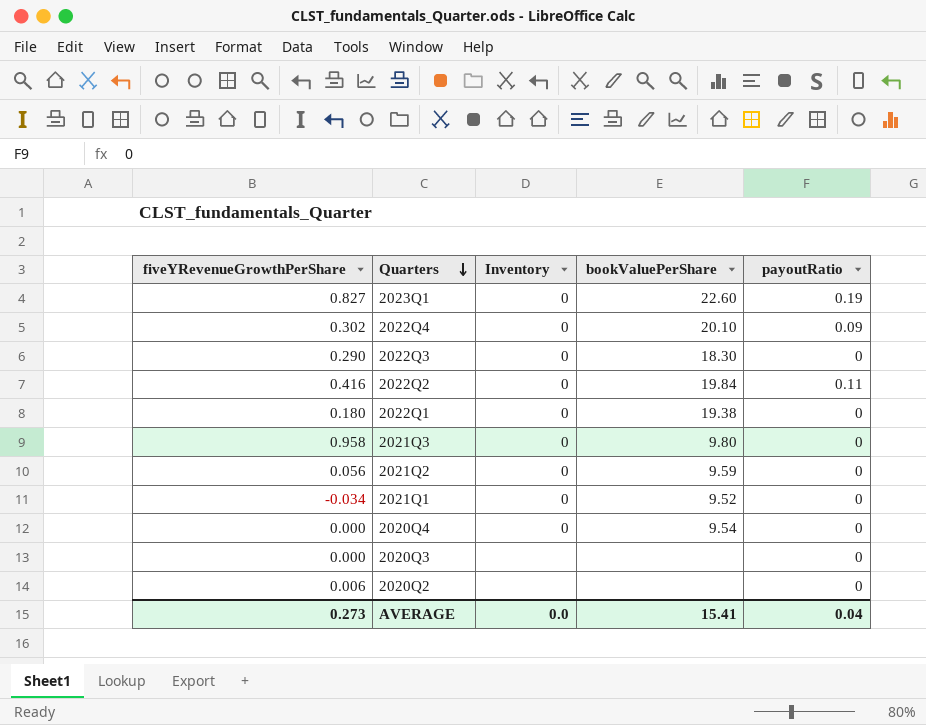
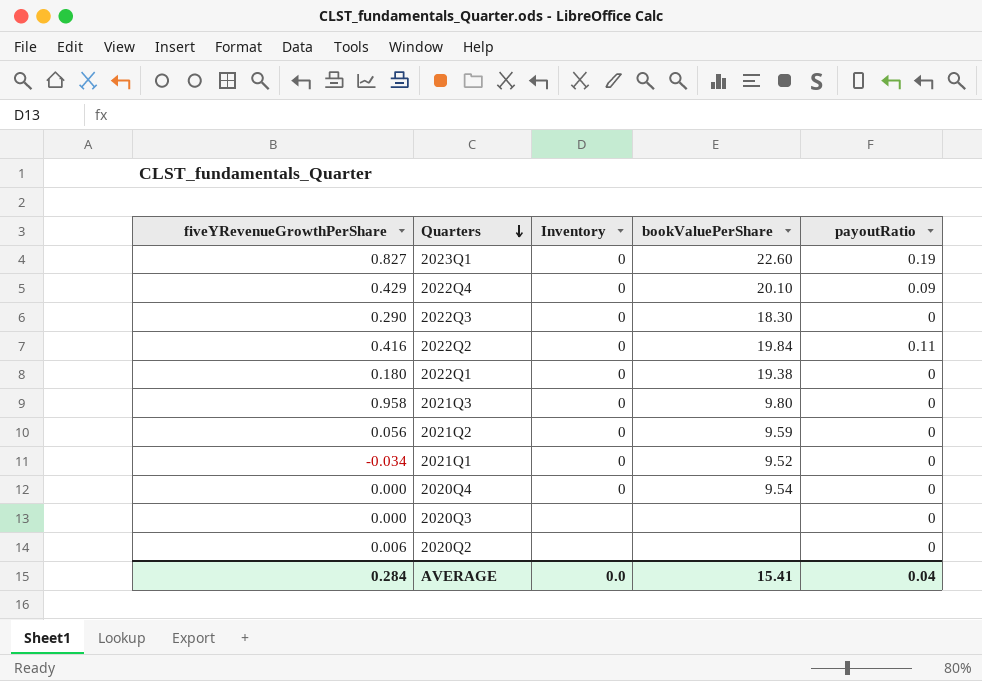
2022Q4 | fiveYRevenueGrowthPerShare: 0.302 -> 0.429
AVERAGE | fiveYRevenueGrowthPerShare: 0.273 -> 0.284

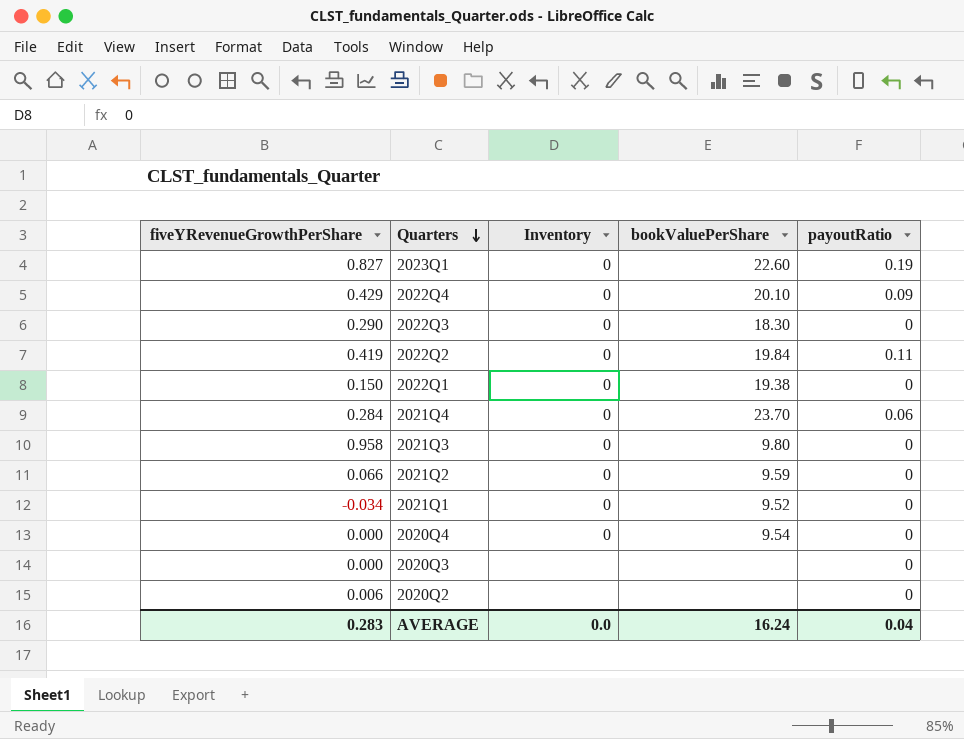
2022Q2 | fiveYRevenueGrowthPerShare: 0.416 -> 0.419
2022Q1 | fiveYRevenueGrowthPerShare: 0.180 -> 0.150
row 2021Q4: none -> 0.284 | 0 | 23.70 | 0.06
2021Q2 | fiveYRevenueGrowthPerShare: 0.056 -> 0.066
AVERAGE | fiveYRevenueGrowthPerShare: 0.284 -> 0.283
AVERAGE | bookValuePerShare: 15.41 -> 16.24

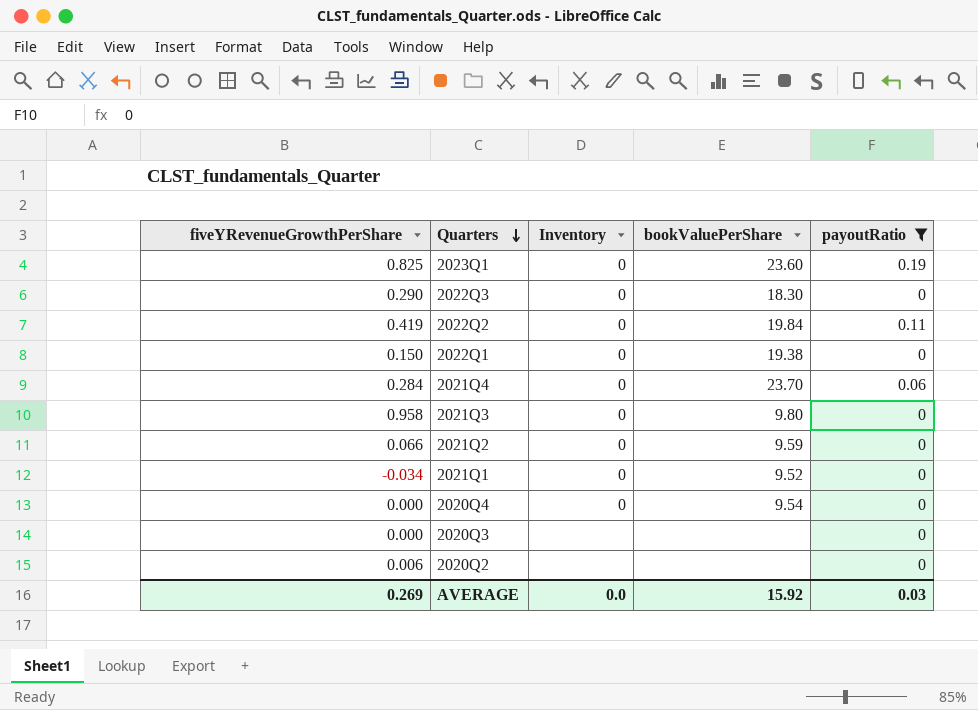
filter: none -> payoutRatio != 0.09
2023Q1 | fiveYRevenueGrowthPerShare: 0.827 -> 0.825
2023Q1 | bookValuePerShare: 22.60 -> 23.60
AVERAGE | fiveYRevenueGrowthPerShare: 0.283 -> 0.269
AVERAGE | bookValuePerShare: 16.24 -> 15.92
AVERAGE | payoutRatio: 0.04 -> 0.03

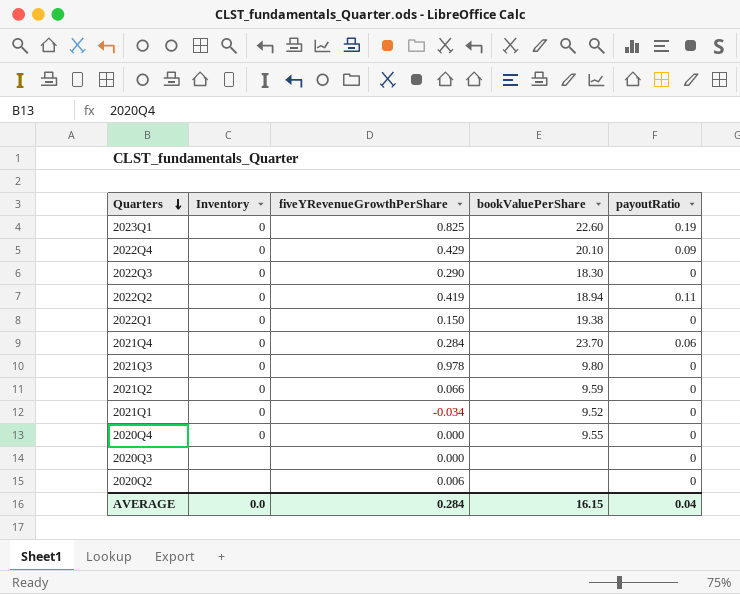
filter: payoutRatio != 0.09 -> none
column fiveYRevenueGrowthPerShare | position: 1 -> 3
2023Q1 | bookValuePerShare: 23.60 -> 22.60
2022Q2 | bookValuePerShare: 19.84 -> 18.94
2021Q3 | fiveYRevenueGrowthPerShare: 0.958 -> 0.978
2020Q4 | bookValuePerShare: 9.54 -> 9.55
AVERAGE | fiveYRevenueGrowthPerShare: 0.269 -> 0.284
AVERAGE | bookValuePerShare: 15.92 -> 16.15
AVERAGE | payoutRatio: 0.03 -> 0.04

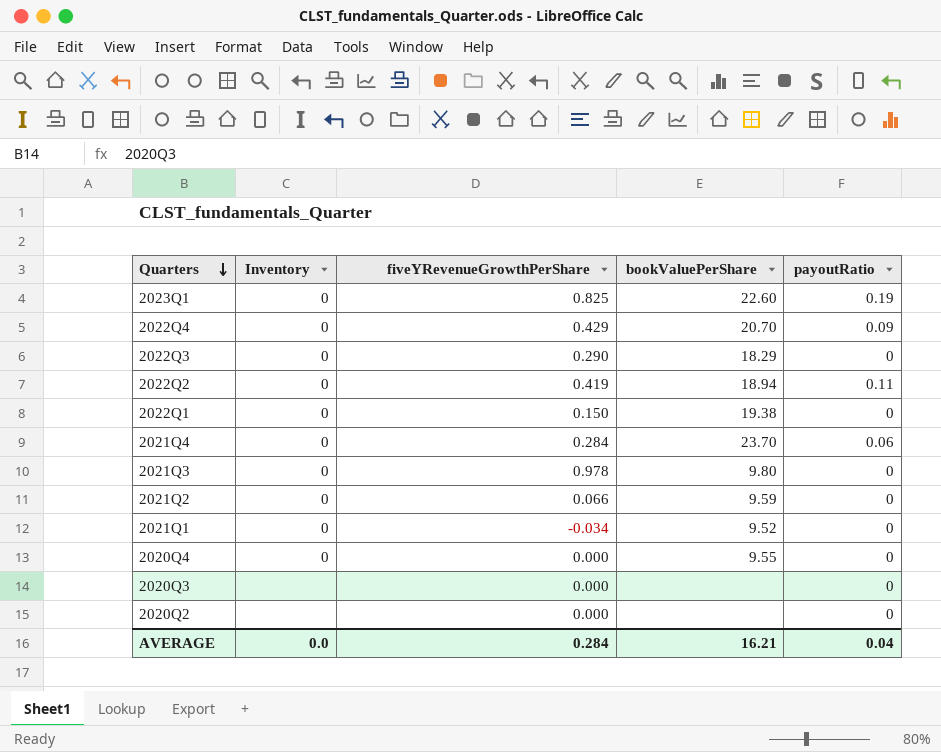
2022Q4 | bookValuePerShare: 20.10 -> 20.70
2022Q3 | bookValuePerShare: 18.30 -> 18.29
2020Q2 | fiveYRevenueGrowthPerShare: 0.006 -> 0.000
AVERAGE | bookValuePerShare: 16.15 -> 16.21

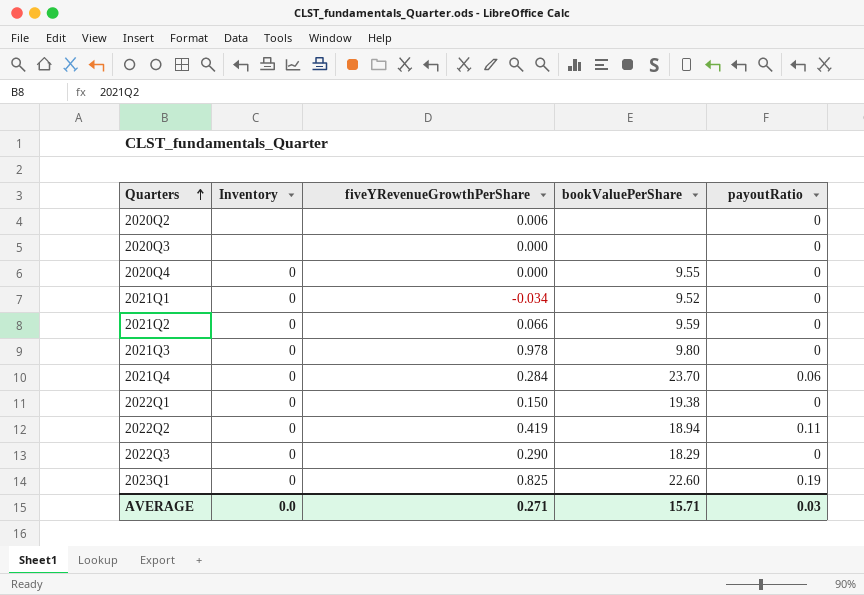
row order: Quarters descending -> Quarters ascending
row 2022Q4: 0 | 0.429 | 20.70 | 0.09 -> none
2020Q2 | fiveYRevenueGrowthPerShare: 0.000 -> 0.006
AVERAGE | fiveYRevenueGrowthPerShare: 0.284 -> 0.271
AVERAGE | bookValuePerShare: 16.21 -> 15.71
AVERAGE | payoutRatio: 0.04 -> 0.03

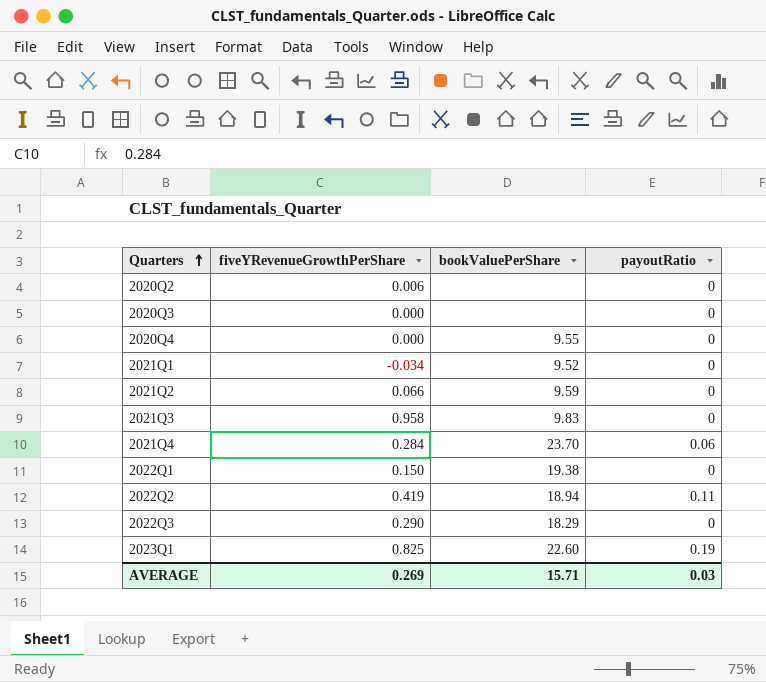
column Inventory | position: 2 -> none
2021Q3 | fiveYRevenueGrowthPerShare: 0.978 -> 0.958
2021Q3 | bookValuePerShare: 9.80 -> 9.83
AVERAGE | fiveYRevenueGrowthPerShare: 0.271 -> 0.269

